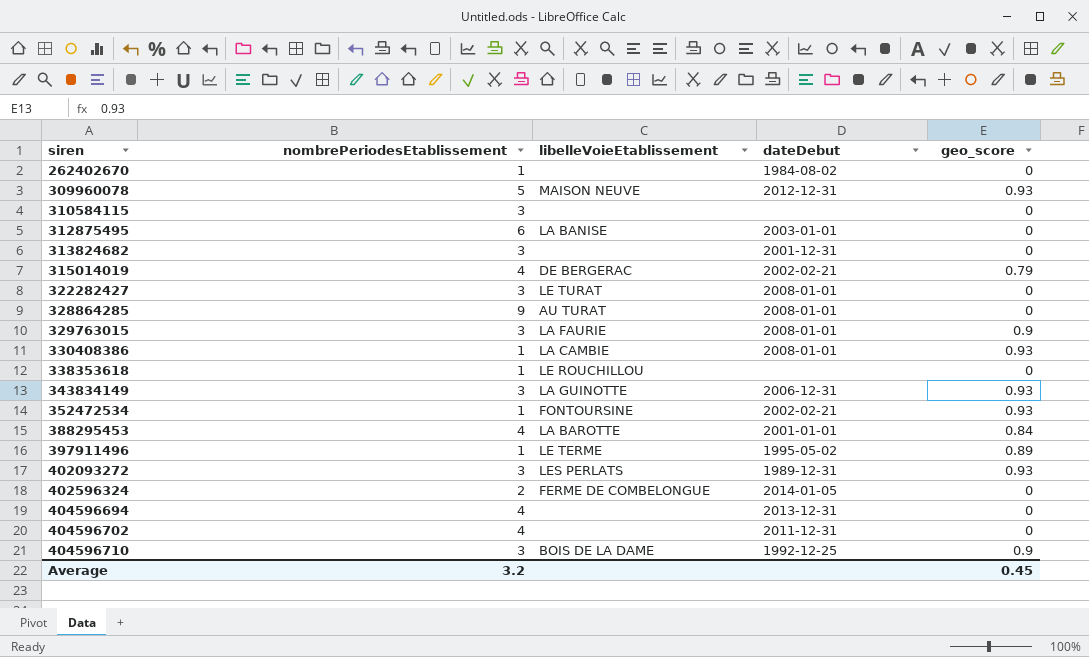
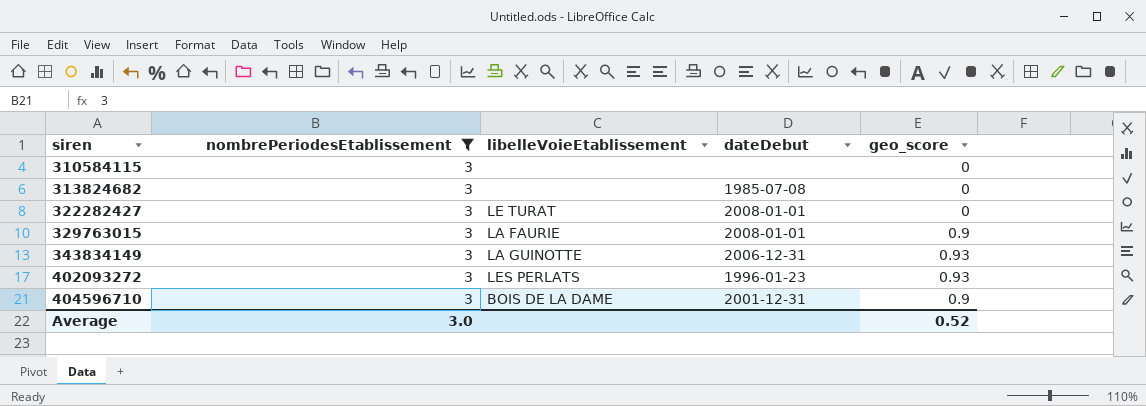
filter: none -> nombrePeriodesEtablissement = 3
313824682 | dateDebut: 2001-12-31 -> 1985-07-08
402093272 | dateDebut: 1989-12-31 -> 1996-01-23
404596710 | dateDebut: 1992-12-25 -> 2001-12-31
Average | nombrePeriodesEtablissement: 3.2 -> 3.0
Average | geo_score: 0.45 -> 0.52

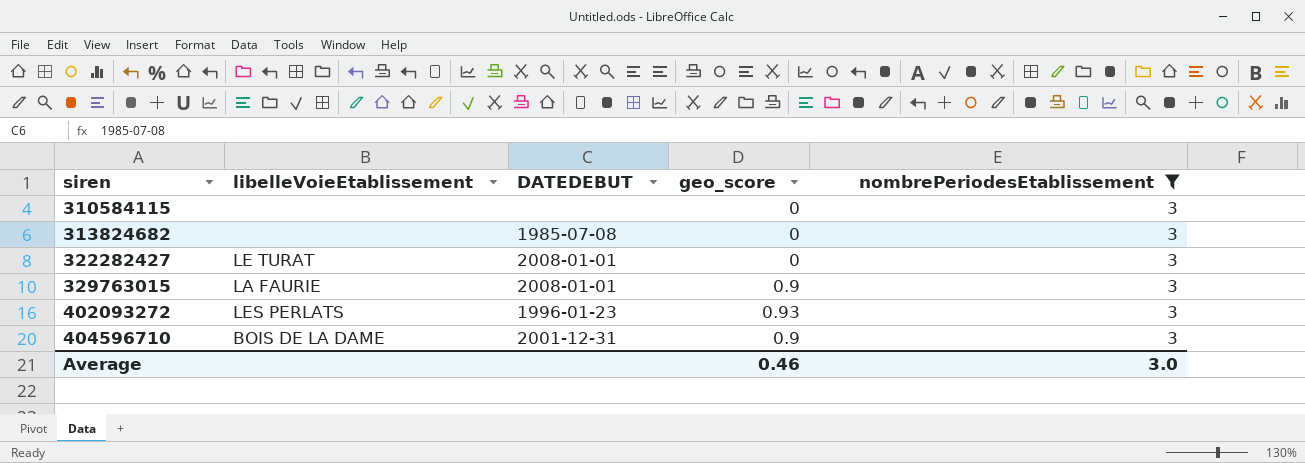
column name: dateDebut -> DATEDEBUT
column nombrePeriodesEtablissement | position: 2 -> 5
row 343834149: 3 | LA GUINOTTE | 2006-12-31 | 0.93 -> none
Average | geo_score: 0.52 -> 0.46

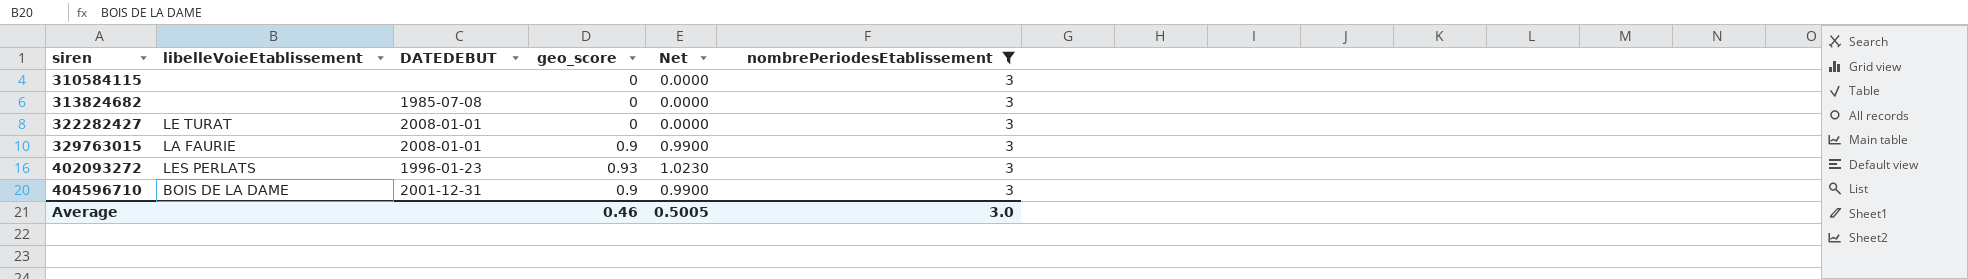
column Net | formula: none -> [geo_score] * 1.1

